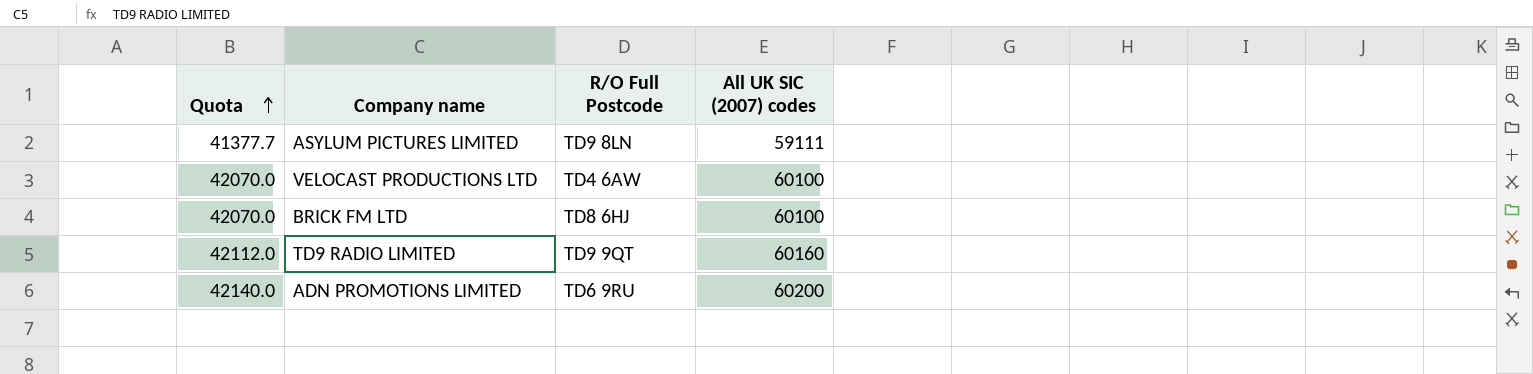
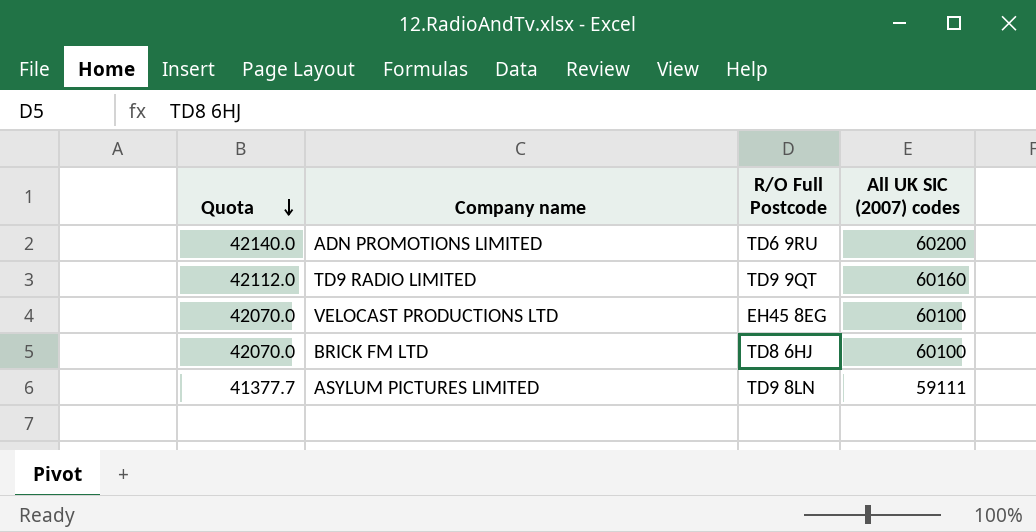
row order: Quota ascending -> Quota descending
VELOCAST PRODUCTIONS LTD | R/O Full Postcode: TD4 6AW -> EH45 8EG

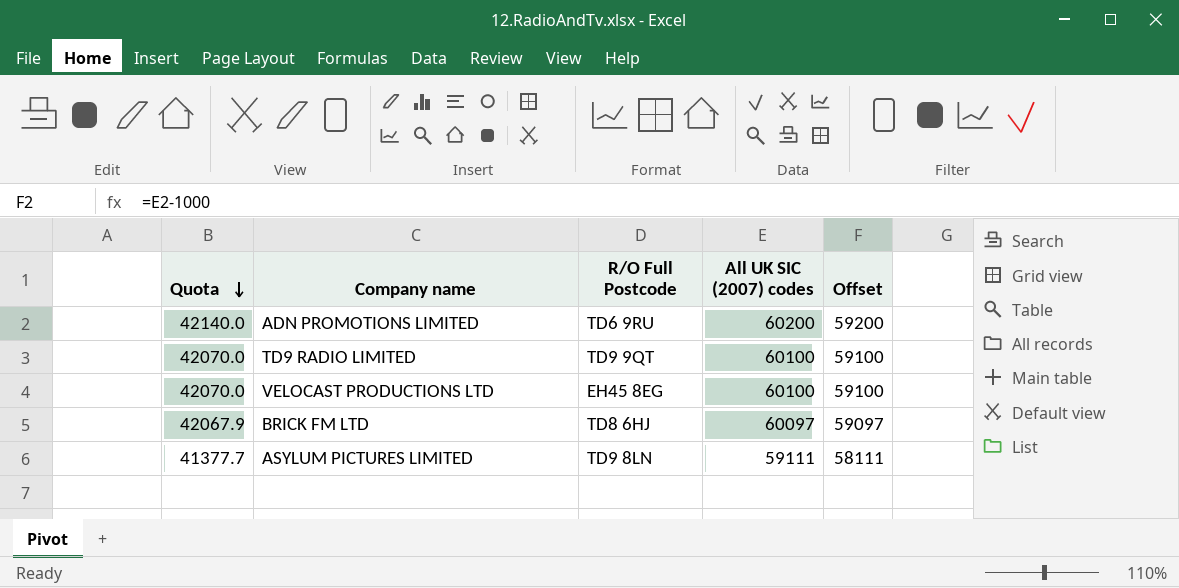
column Offset | formula: none -> [All UK SIC (2007) codes] - 1000
TD9 RADIO LIMITED | Quota: 42112.0 -> 42070.0
TD9 RADIO LIMITED | All UK SIC (2007) codes: 60160 -> 60100
BRICK FM LTD | Quota: 42070.0 -> 42067.9
BRICK FM LTD | All UK SIC (2007) codes: 60100 -> 60097

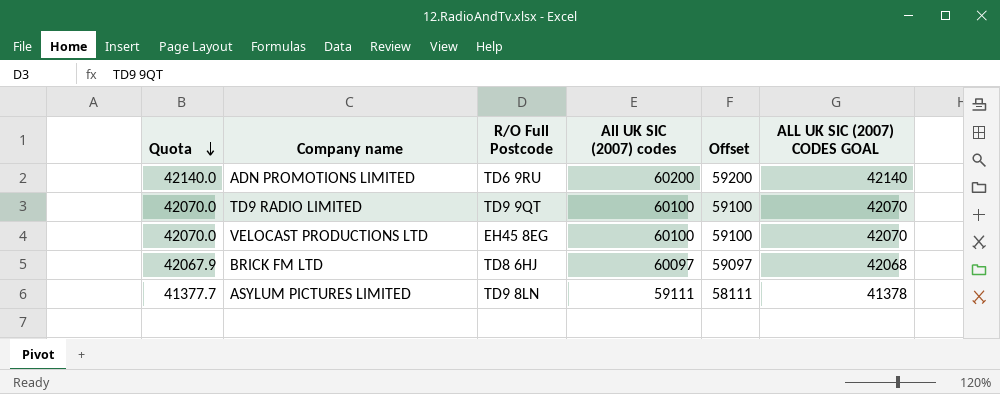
column ALL UK SIC (2007) CODES GOAL | formula: none -> [All UK SIC (2007) codes] * 0.7

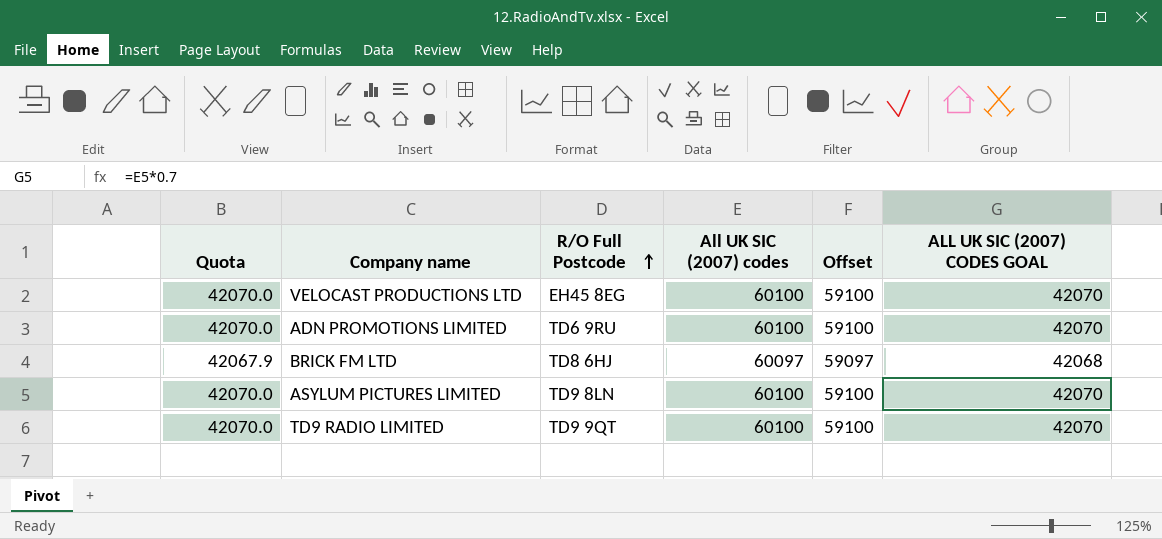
row order: Quota descending -> R/O Full Postcode ascending
ADN PROMOTIONS LIMITED | Quota: 42140.0 -> 42070.0
ADN PROMOTIONS LIMITED | All UK SIC (2007) codes: 60200 -> 60100
ADN PROMOTIONS LIMITED | Offset: 59200 -> 59100
ADN PROMOTIONS LIMITED | ALL UK SIC (2007) CODES GOAL: 42140 -> 42070
ASYLUM PICTURES LIMITED | Quota: 41377.7 -> 42070.0
ASYLUM PICTURES LIMITED | All UK SIC (2007) codes: 59111 -> 60100
ASYLUM PICTURES LIMITED | Offset: 58111 -> 59100
ASYLUM PICTURES LIMITED | ALL UK SIC (2007) CODES GOAL: 41378 -> 42070

